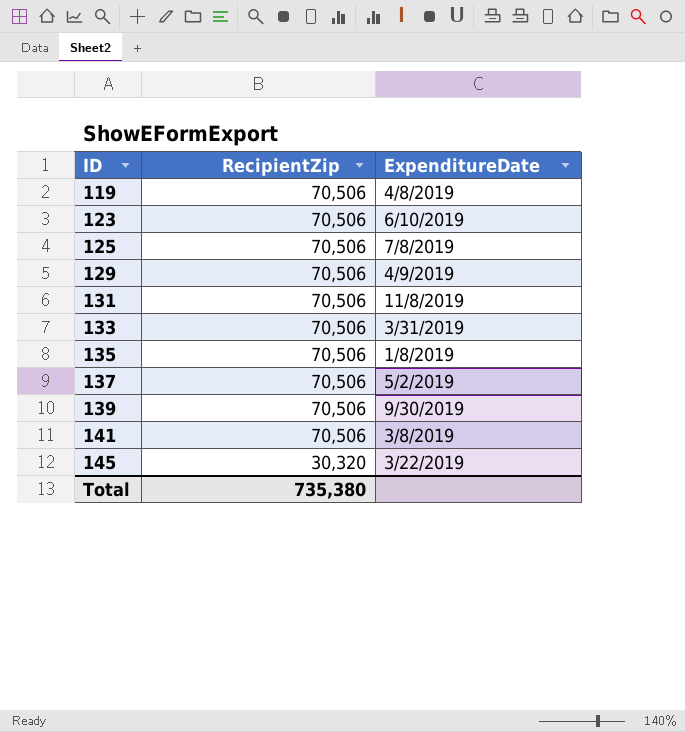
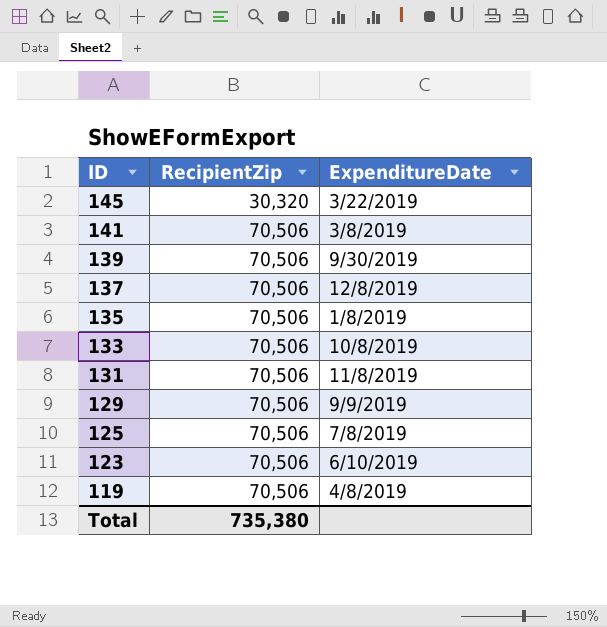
row order: ID ascending -> ID descending
137 | ExpenditureDate: 5/2/2019 -> 12/8/2019
133 | ExpenditureDate: 3/31/2019 -> 10/8/2019
129 | ExpenditureDate: 4/9/2019 -> 9/9/2019

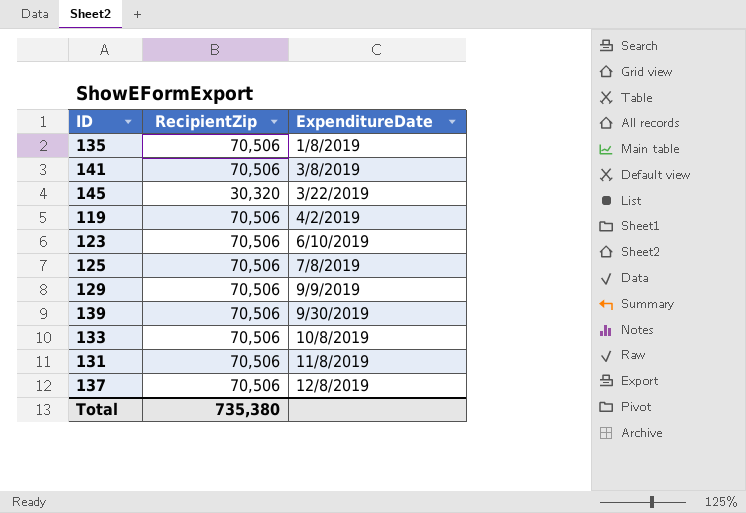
row order: ID descending -> ExpenditureDate ascending
119 | ExpenditureDate: 4/8/2019 -> 4/2/2019

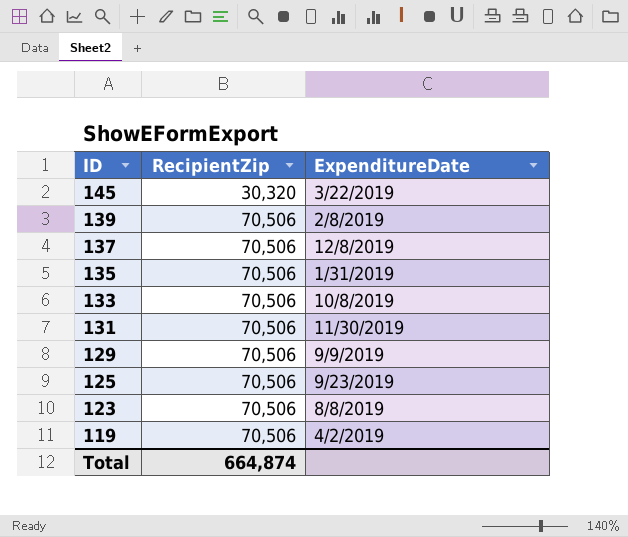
row order: ExpenditureDate ascending -> ID descending
row 141: 70,506 | 3/8/2019 -> none
139 | ExpenditureDate: 9/30/2019 -> 2/8/2019
135 | ExpenditureDate: 1/8/2019 -> 1/31/2019
131 | ExpenditureDate: 11/8/2019 -> 11/30/2019
125 | ExpenditureDate: 7/8/2019 -> 9/23/2019
123 | ExpenditureDate: 6/10/2019 -> 8/8/2019
Total | RecipientZip: 735,380 -> 664,874

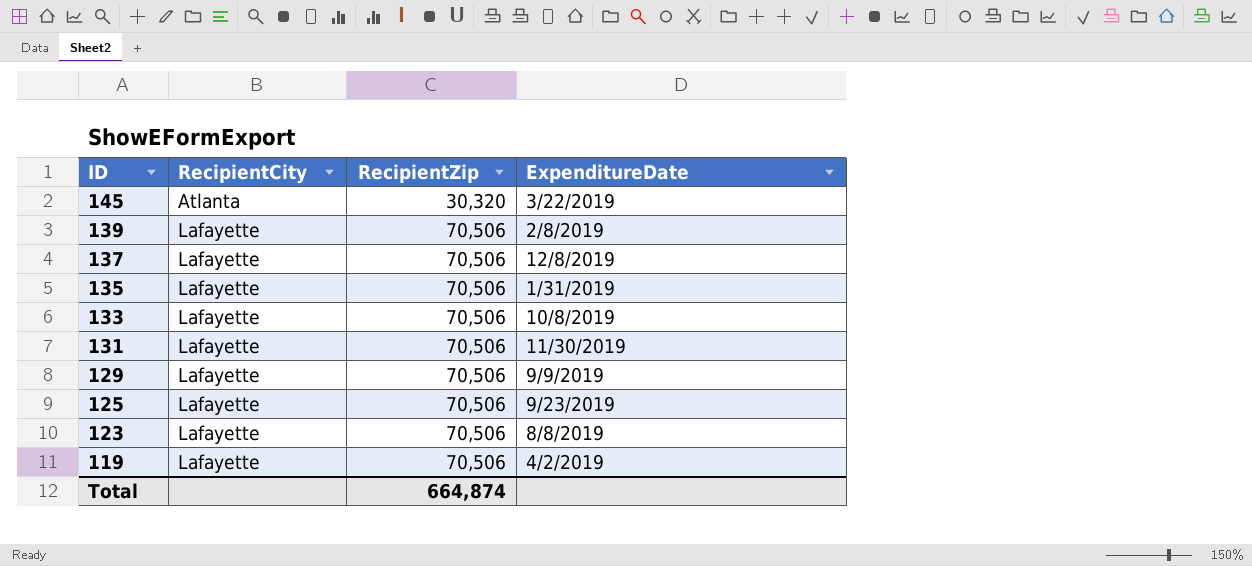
column RecipientCity | position: none -> 2

